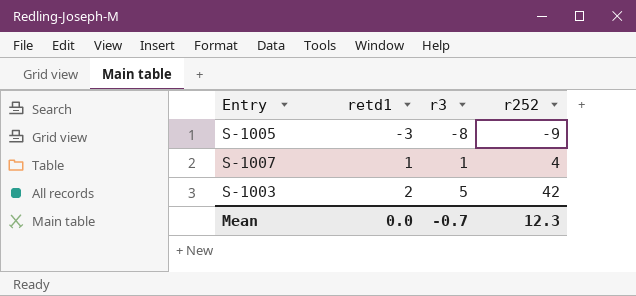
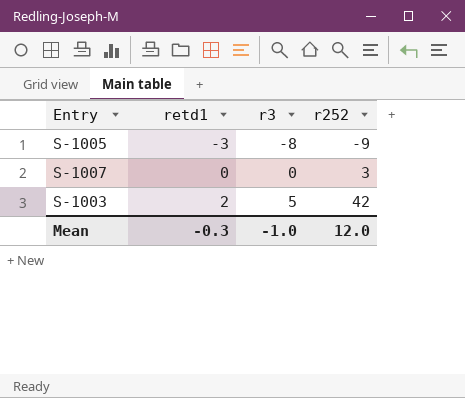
S-1007 | retd1: 1 -> 0
S-1007 | r3: 1 -> 0
S-1007 | r252: 4 -> 3
Mean | retd1: 0.0 -> -0.3
Mean | r3: -0.7 -> -1.0
Mean | r252: 12.3 -> 12.0

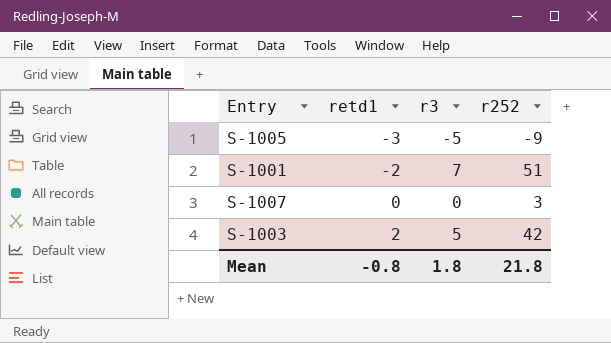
S-1005 | r3: -8 -> -5
row S-1001: none -> -2 | 7 | 51
Mean | retd1: -0.3 -> -0.8
Mean | r3: -1.0 -> 1.8
Mean | r252: 12.0 -> 21.8

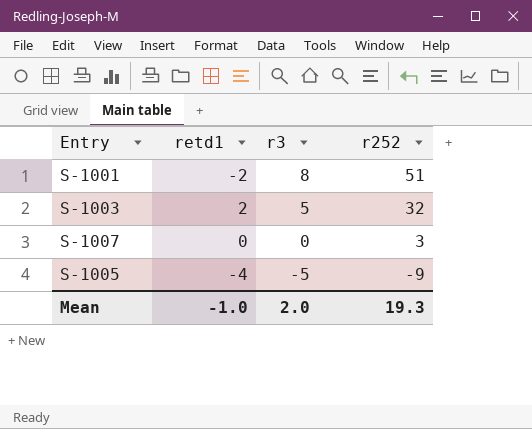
row order: retd1 ascending -> r3 descending
S-1001 | r3: 7 -> 8
S-1003 | r252: 42 -> 32
S-1005 | retd1: -3 -> -4
Mean | retd1: -0.8 -> -1.0
Mean | r3: 1.8 -> 2.0
Mean | r252: 21.8 -> 19.3

